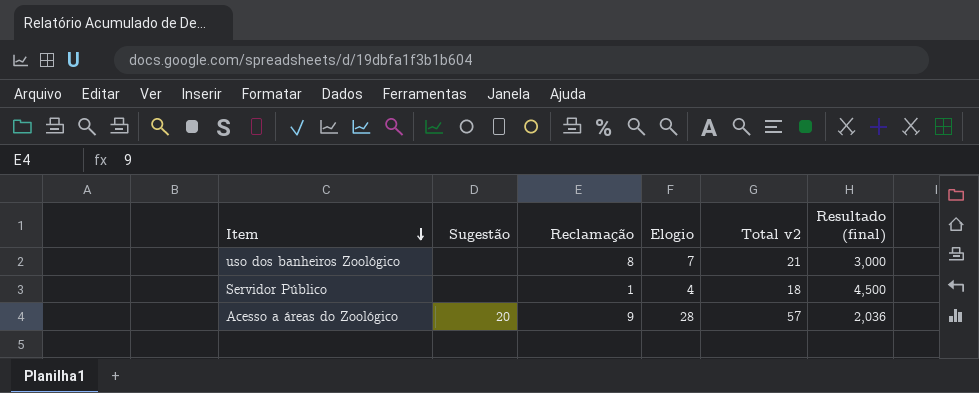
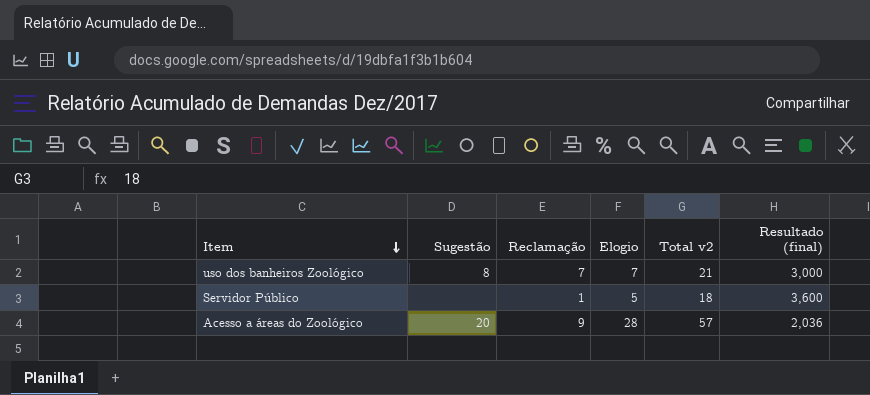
uso dos banheiros Zoológico | Sugestão: none -> 8
uso dos banheiros Zoológico | Reclamação: 8 -> 7
Servidor Público | Elogio: 4 -> 5
Servidor Público | Resultado (final): 4,500 -> 3,600

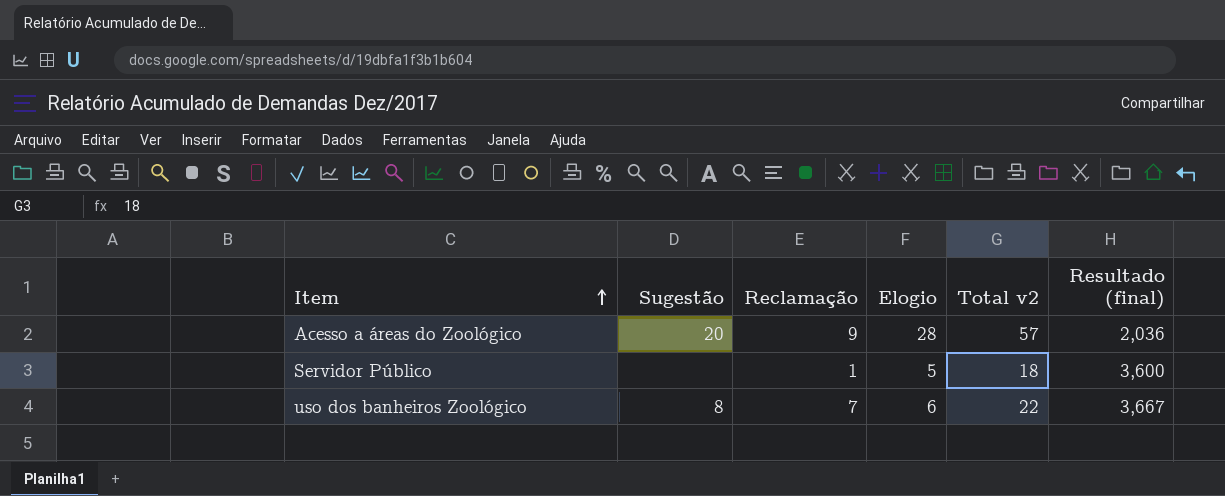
row order: Item descending -> Item ascending
uso dos banheiros Zoológico | Elogio: 7 -> 6
uso dos banheiros Zoológico | Total v2: 21 -> 22
uso dos banheiros Zoológico | Resultado (final): 3,000 -> 3,667

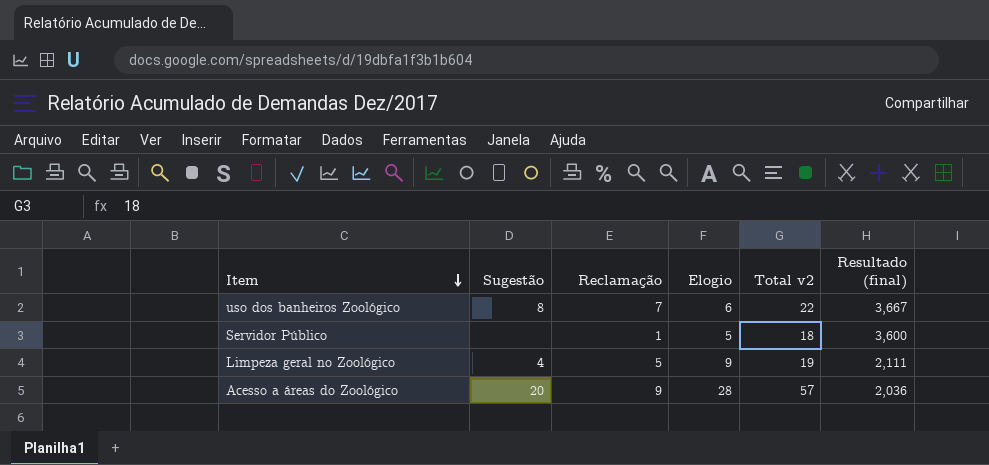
row order: Item ascending -> Item descending
row Limpeza geral no Zoológico: none -> 4 | 5 | 9 | 19 | 2,111

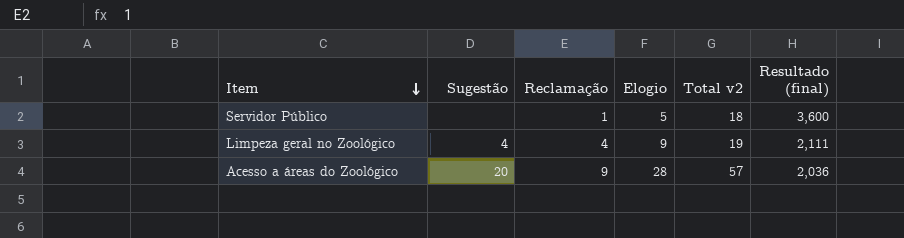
row uso dos banheiros Zoológico: 8 | 7 | 6 | 22 | 3,667 -> none
Limpeza geral no Zoológico | Reclamação: 5 -> 4

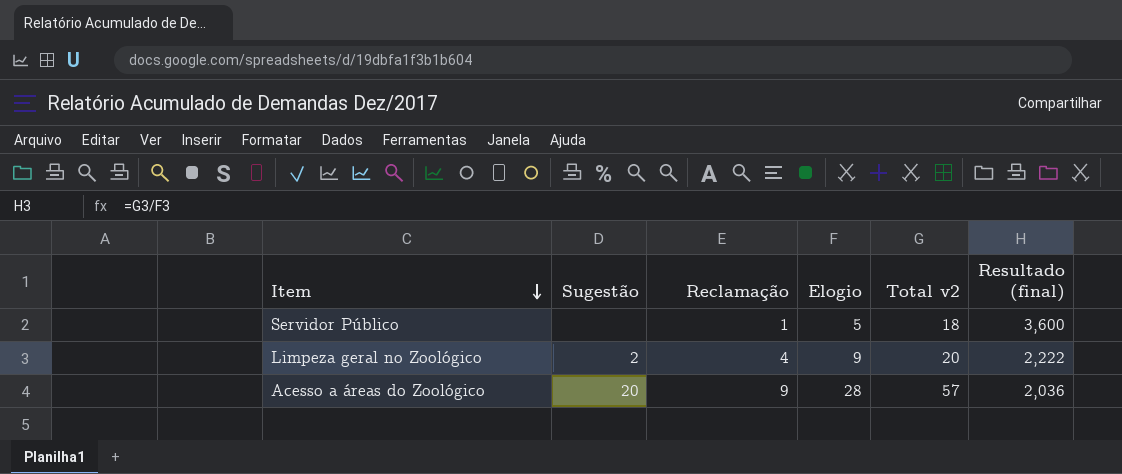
Limpeza geral no Zoológico | Sugestão: 4 -> 2
Limpeza geral no Zoológico | Total v2: 19 -> 20
Limpeza geral no Zoológico | Resultado (final): 2,111 -> 2,222

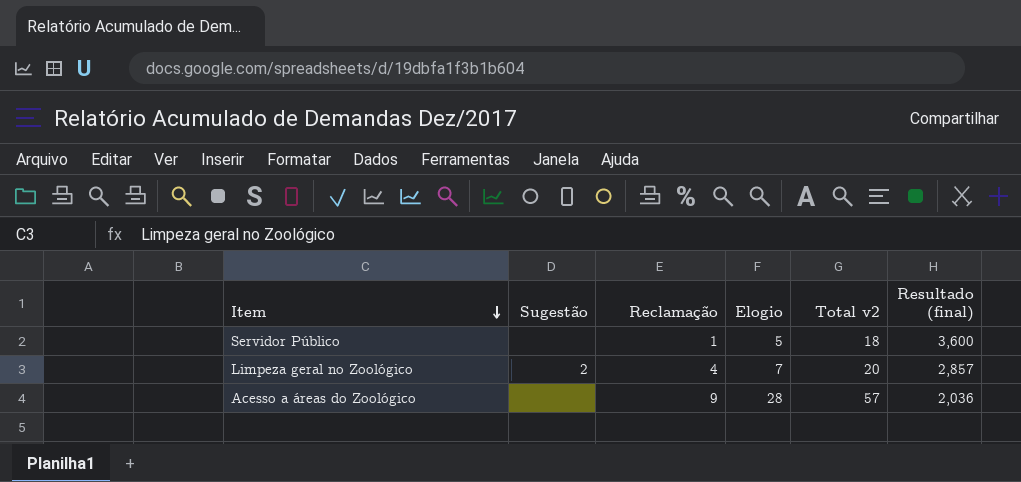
Limpeza geral no Zoológico | Elogio: 9 -> 7
Limpeza geral no Zoológico | Resultado (final): 2,222 -> 2,857
Acesso a áreas do Zoológico | Sugestão: 20 -> none

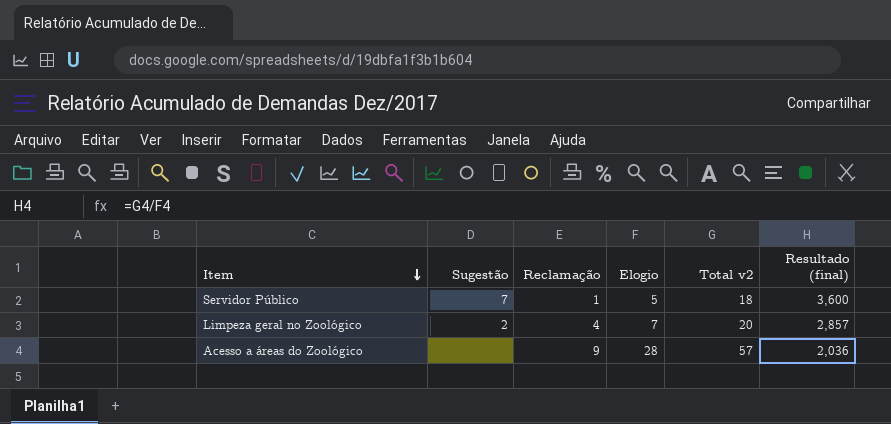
Servidor Público | Sugestão: none -> 7

